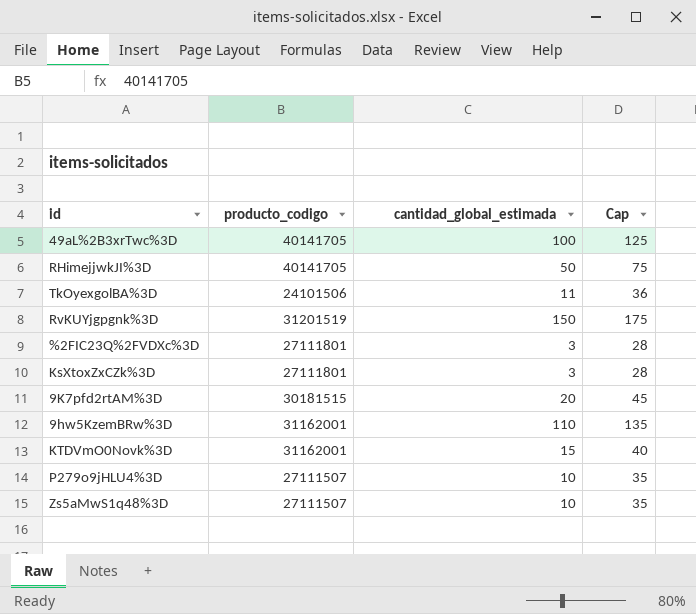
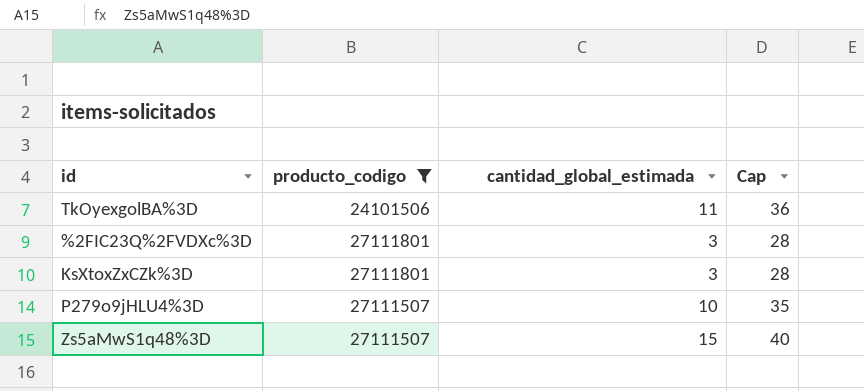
filter: none -> producto_codigo <= 27111801
Zs5aMwS1q48%3D | cantidad_global_estimada: 10 -> 15
Zs5aMwS1q48%3D | Cap: 35 -> 40

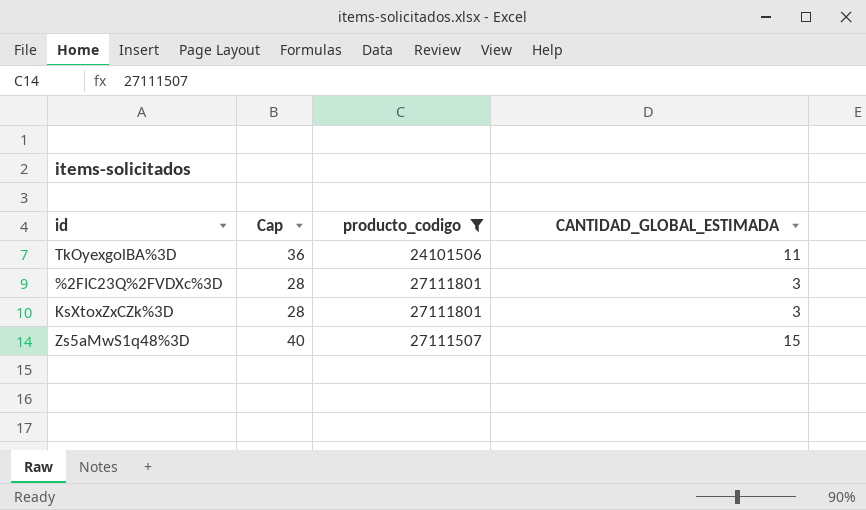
column Cap | position: 4 -> 2
column name: cantidad_global_estimada -> CANTIDAD_GLOBAL_ESTIMADA
row P279o9jHLU4%3D: 27111507 | 10 | 35 -> none

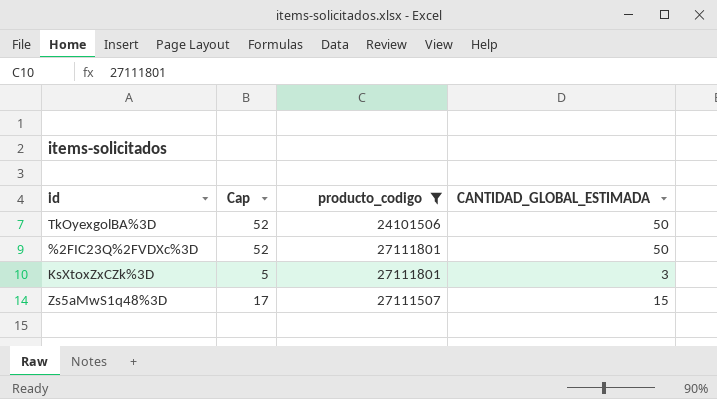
column Cap | formula: [CANTIDAD_GLOBAL_ESTIMADA] + 25 -> [CANTIDAD_GLOBAL_ESTIMADA] + 2
TkOyexgolBA%3D | CANTIDAD_GLOBAL_ESTIMADA: 11 -> 50
%2FIC23Q%2FVDXc%3D | CANTIDAD_GLOBAL_ESTIMADA: 3 -> 50

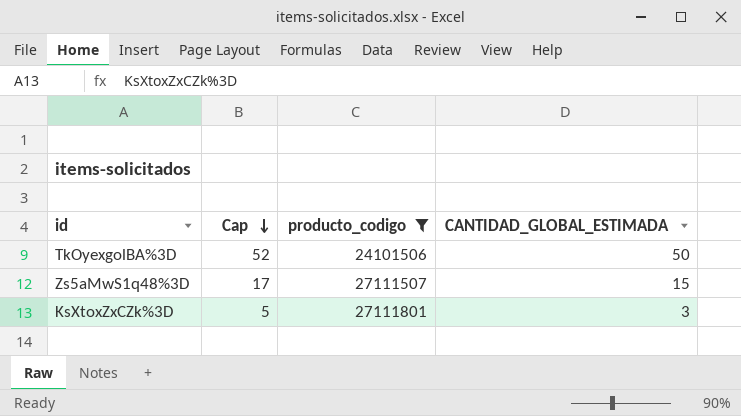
row order: none -> Cap descending
row %2FIC23Q%2FVDXc%3D: 52 | 27111801 | 50 -> none

